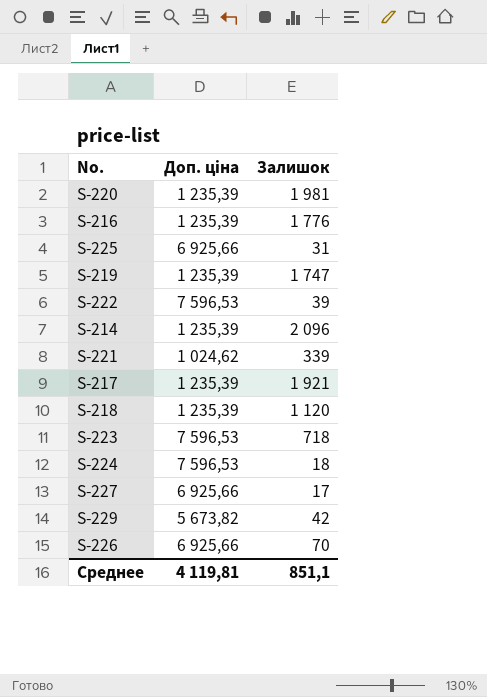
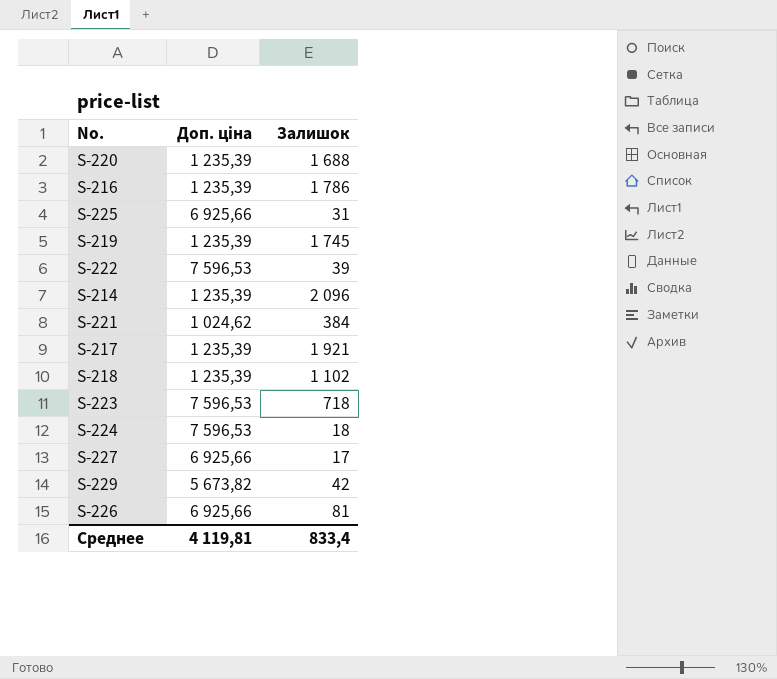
S-220 | Залишок: 1 981 -> 1 688
S-216 | Залишок: 1 776 -> 1 786
S-219 | Залишок: 1 747 -> 1 745
S-221 | Залишок: 339 -> 384
S-218 | Залишок: 1 120 -> 1 102
S-226 | Залишок: 70 -> 81
Среднее | Залишок: 851,1 -> 833,4

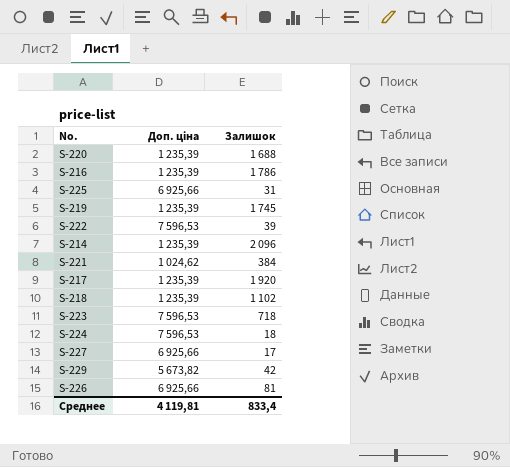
S-217 | Залишок: 1 921 -> 1 920

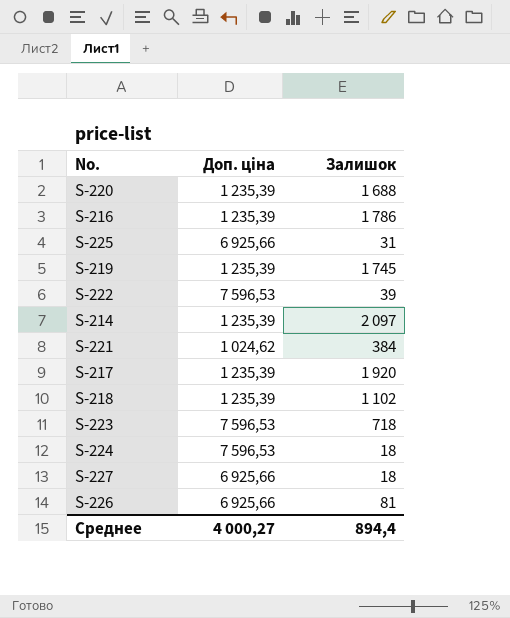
row S-229: 5 673,82 | 42 -> none
S-214 | Залишок: 2 096 -> 2 097
S-227 | Залишок: 17 -> 18
Среднее | Доп. ціна: 4 119,81 -> 4 000,27
Среднее | Залишок: 833,4 -> 894,4

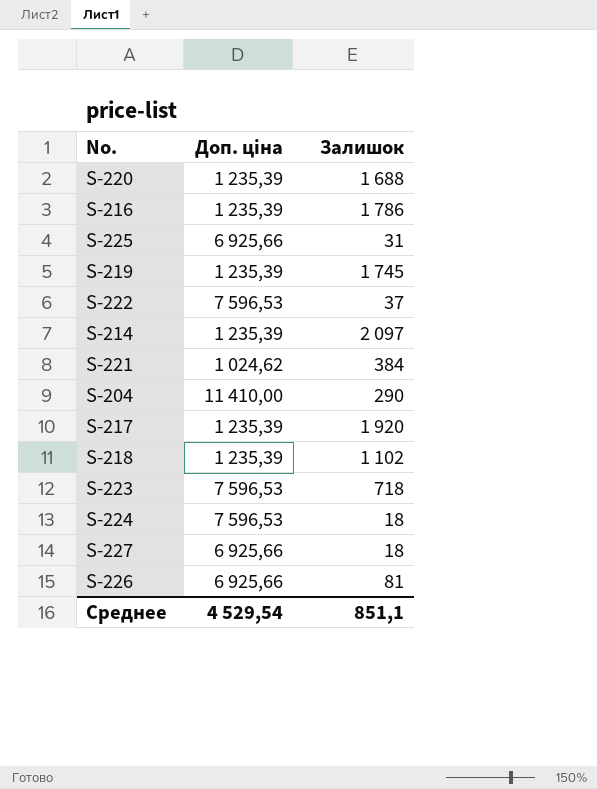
S-222 | Залишок: 39 -> 37
row S-204: none -> 11 410,00 | 290
Среднее | Доп. ціна: 4 000,27 -> 4 529,54
Среднее | Залишок: 894,4 -> 851,1

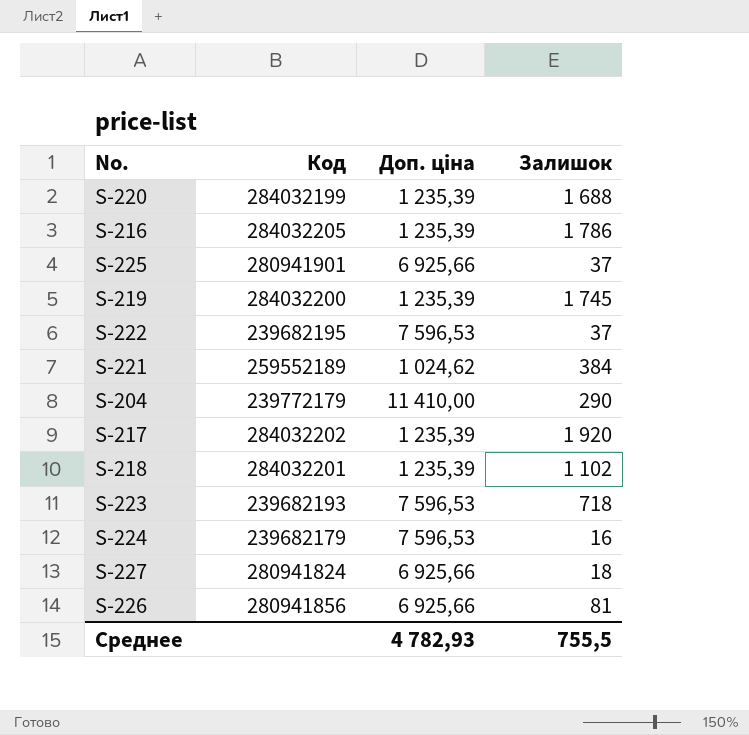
column Код | position: none -> 2
row S-214: 1 235,39 | 2 097 -> none
S-225 | Залишок: 31 -> 37
S-224 | Залишок: 18 -> 16
Среднее | Доп. ціна: 4 529,54 -> 4 782,93
Среднее | Залишок: 851,1 -> 755,5

